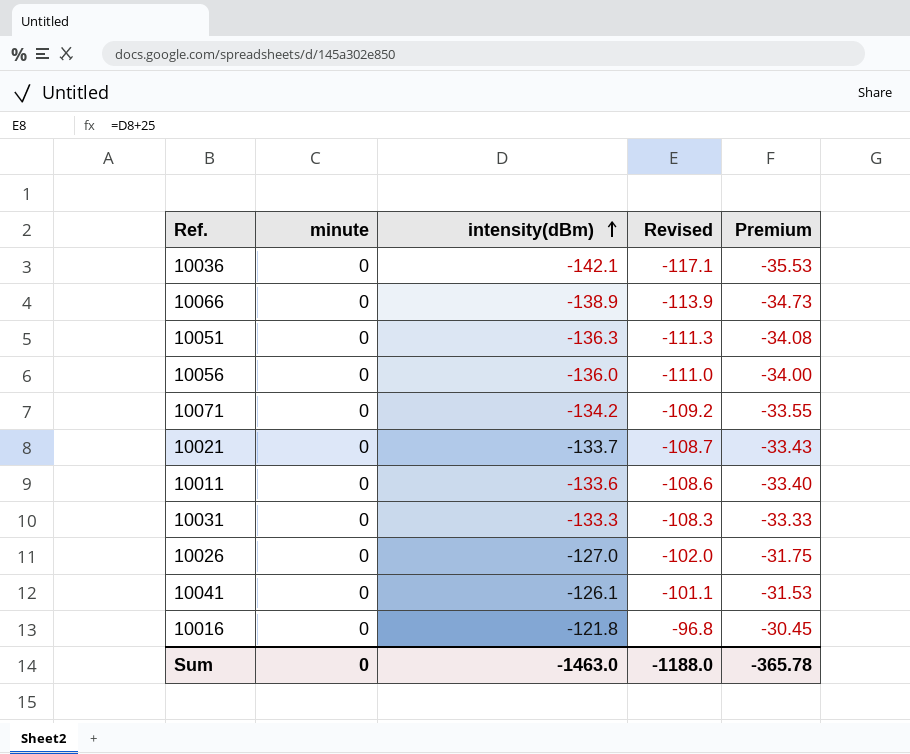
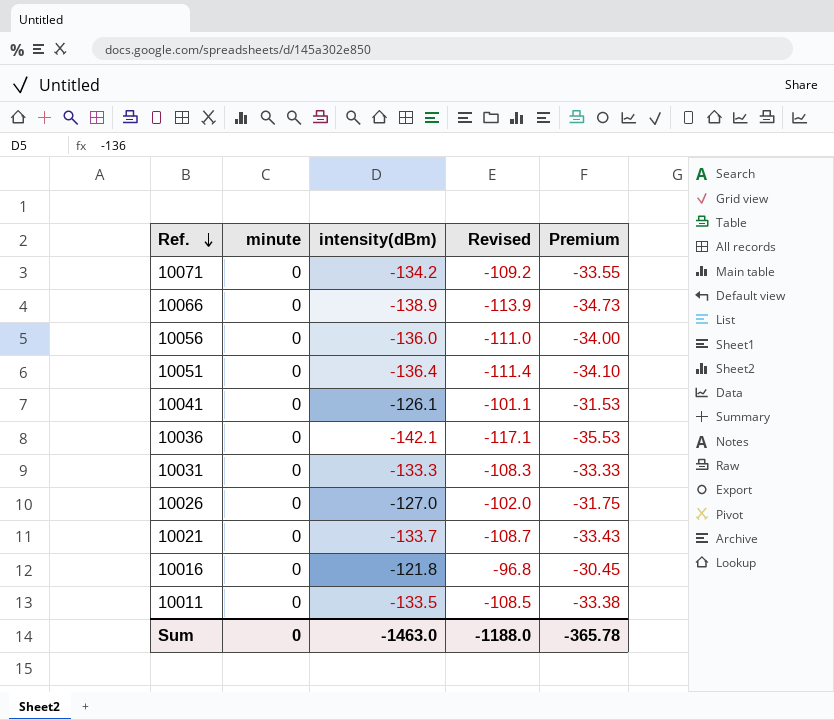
row order: intensity(dBm) ascending -> Ref. descending
10051 | intensity(dBm): -136.3 -> -136.4
10051 | Revised: -111.3 -> -111.4
10051 | Premium: -34.08 -> -34.10
10011 | intensity(dBm): -133.6 -> -133.5
10011 | Revised: -108.6 -> -108.5
10011 | Premium: -33.40 -> -33.38

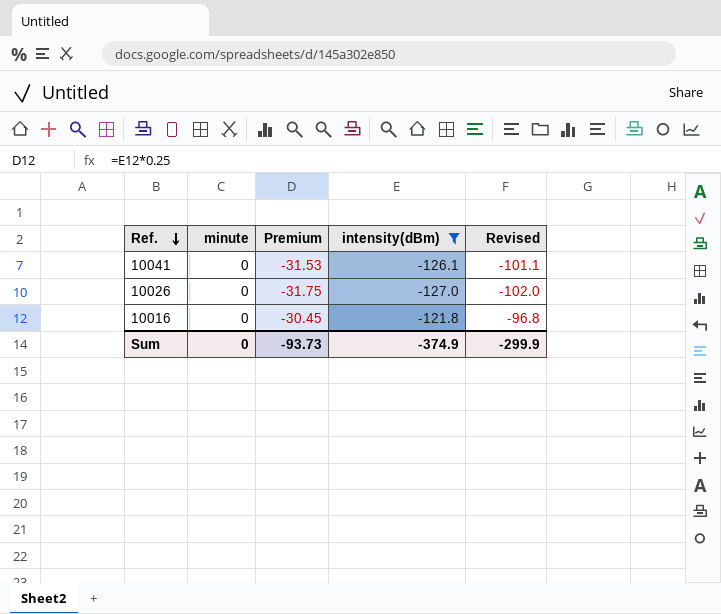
filter: none -> intensity(dBm) >= -127.0
column Premium | position: 5 -> 3
Sum | Premium: -365.78 -> -93.73
Sum | intensity(dBm): -1463.0 -> -374.9
Sum | Revised: -1188.0 -> -299.9

